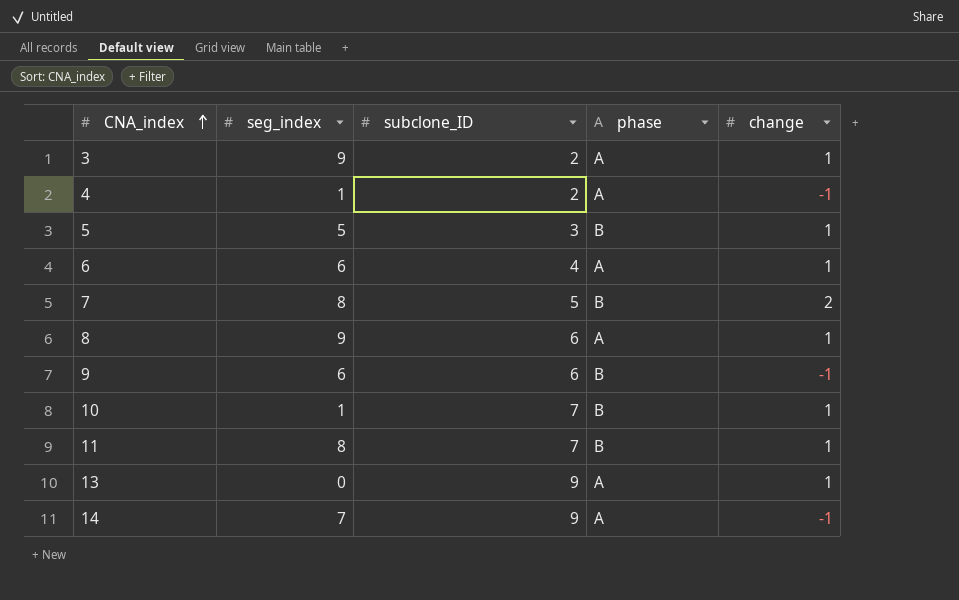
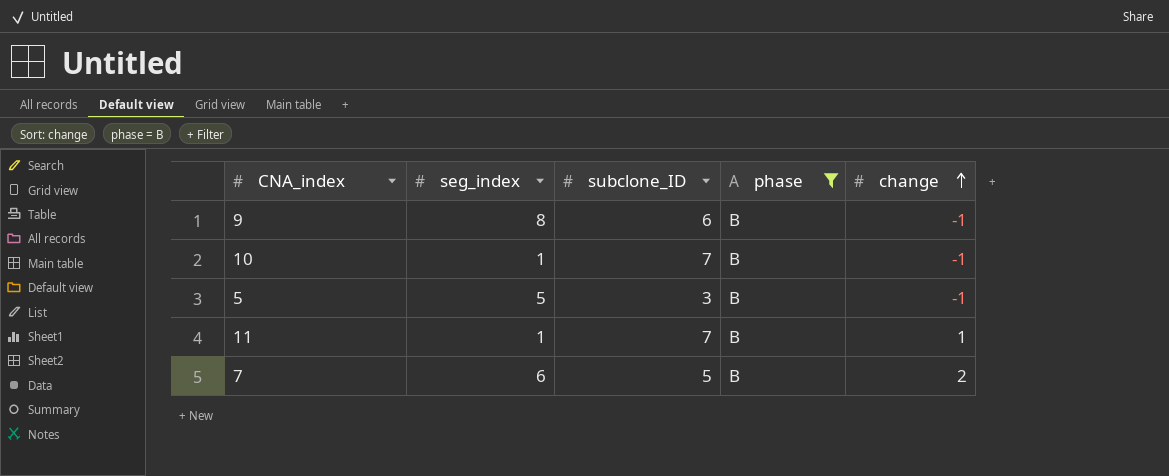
filter: none -> phase = B
row order: CNA_index ascending -> change ascending
9 | seg_index: 6 -> 8
10 | change: 1 -> -1
5 | change: 1 -> -1
11 | seg_index: 8 -> 1
7 | seg_index: 8 -> 6

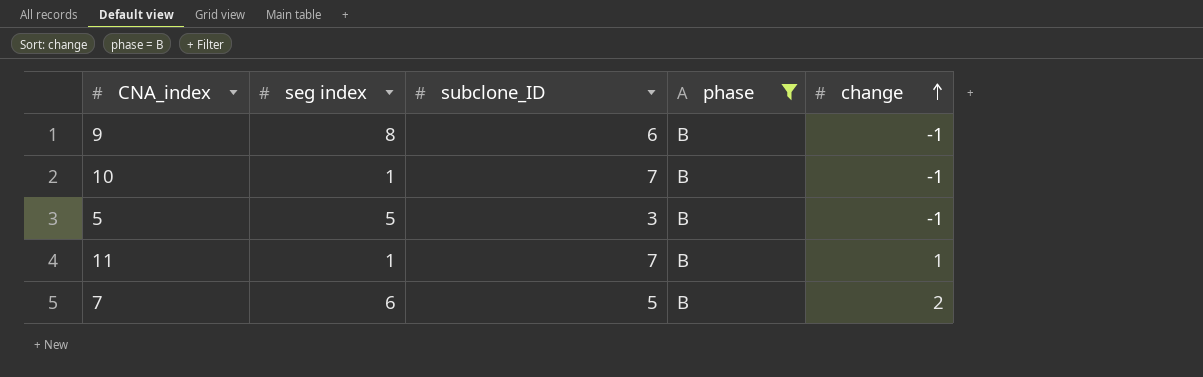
column name: seg_index -> seg index

